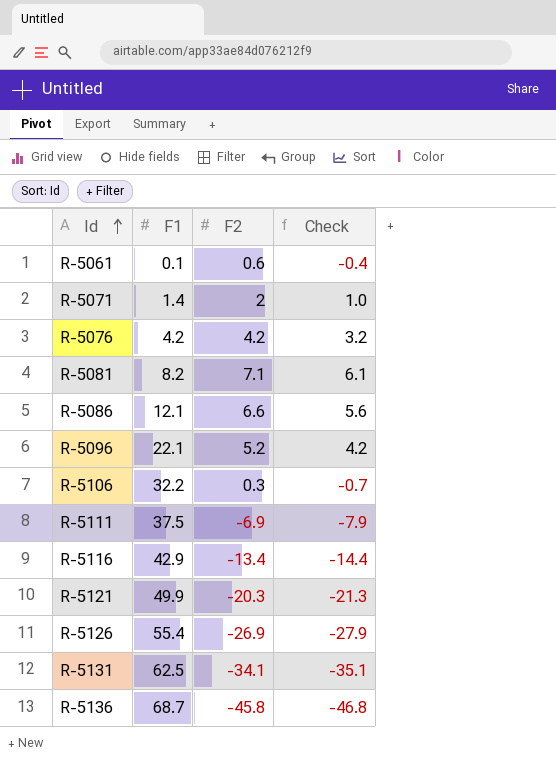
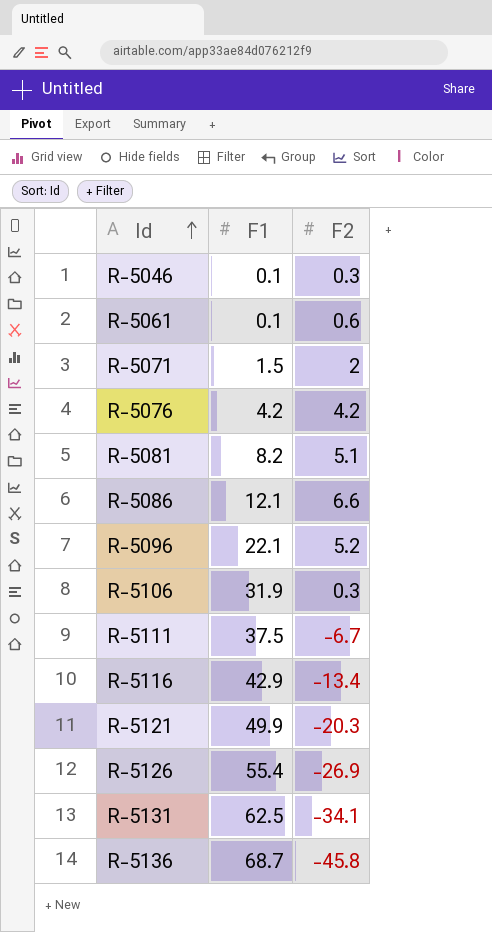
column Check | formula: [F2] - 1 -> none
row R-5046: none -> 0.1 | 0.3
R-5071 | F1: 1.4 -> 1.5
R-5081 | F2: 7.1 -> 5.1
R-5106 | F1: 32.2 -> 31.9
R-5111 | F2: -6.9 -> -6.7

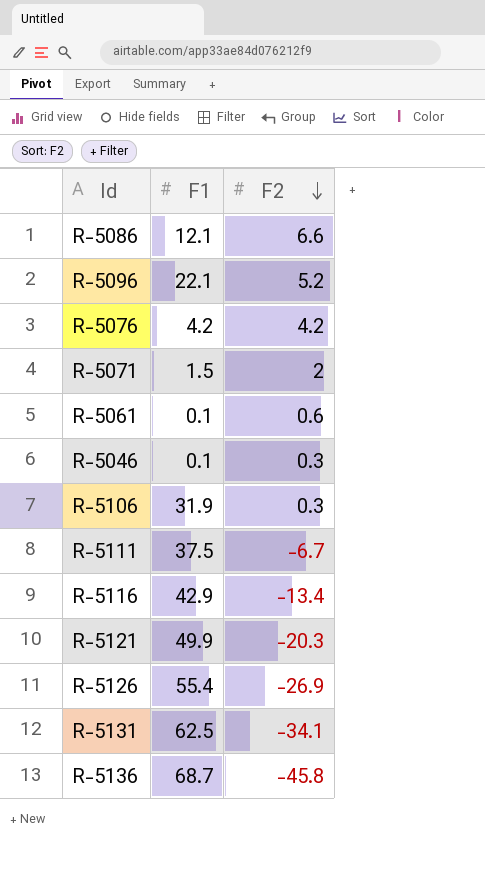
row order: Id ascending -> F2 descending
row R-5081: 8.2 | 5.1 -> none

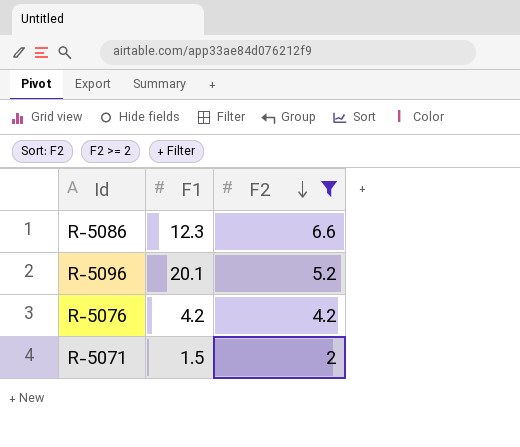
filter: none -> F2 >= 2
R-5086 | F1: 12.1 -> 12.3
R-5096 | F1: 22.1 -> 20.1

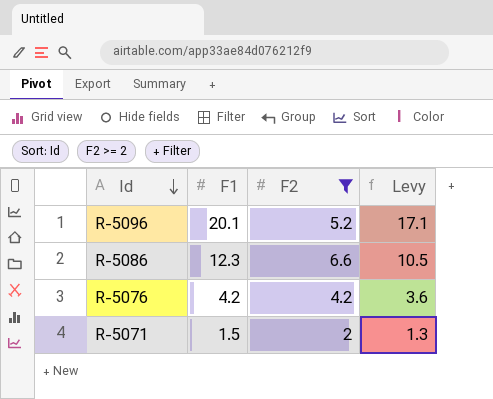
row order: F2 descending -> Id descending
column Levy | formula: none -> [F1] * 0.85

